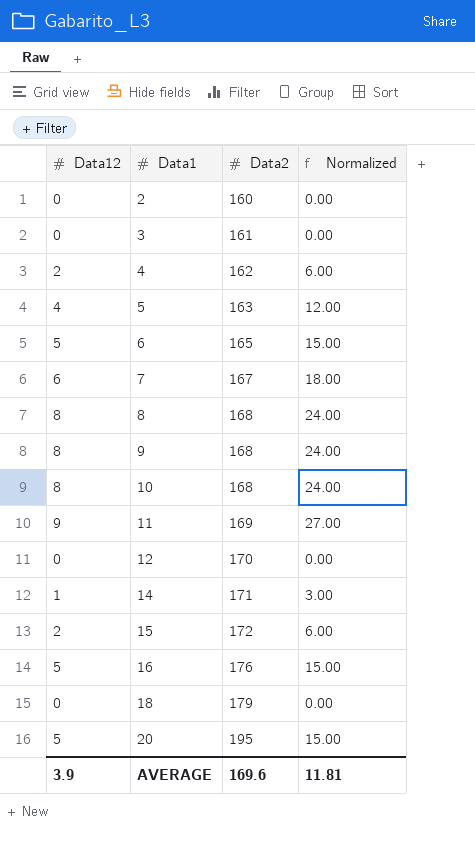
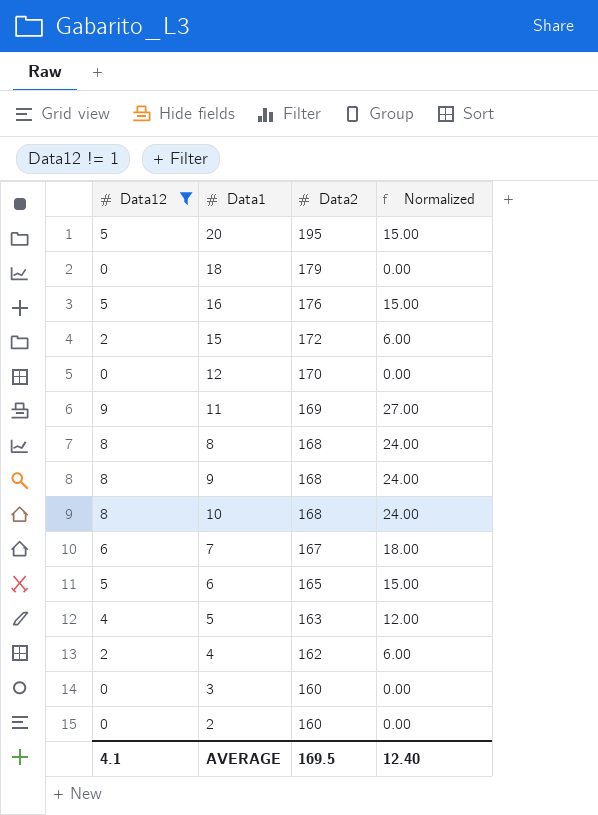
filter: none -> Data12 != 1
row order: Data1 ascending -> Data2 descending
3 | Data2: 161 -> 160
AVERAGE | Data12: 3.9 -> 4.1
AVERAGE | Data2: 169.6 -> 169.5
AVERAGE | Normalized: 11.81 -> 12.40

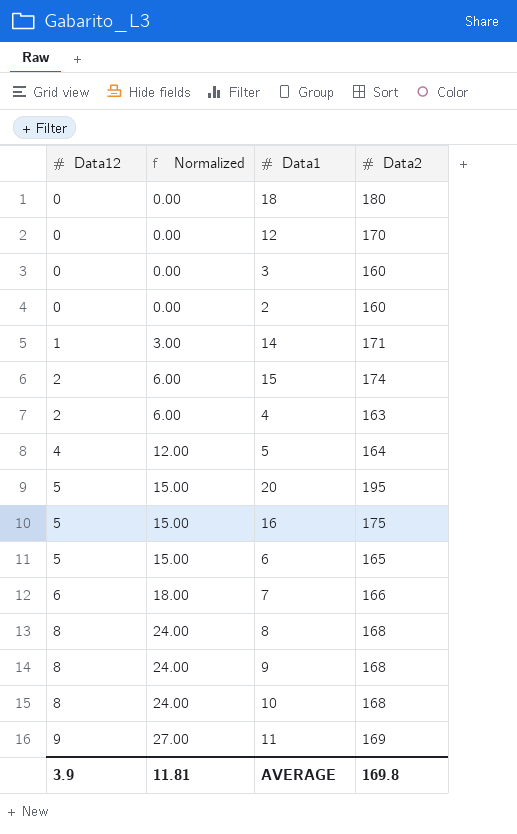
filter: Data12 != 1 -> none
row order: Data2 descending -> Data12 ascending
column Normalized | position: 4 -> 2
18 | Data2: 179 -> 180
15 | Data2: 172 -> 174
4 | Data2: 162 -> 163
5 | Data2: 163 -> 164
16 | Data2: 176 -> 175
7 | Data2: 167 -> 166
AVERAGE | Data12: 4.1 -> 3.9
AVERAGE | Normalized: 12.40 -> 11.81
AVERAGE | Data2: 169.5 -> 169.8

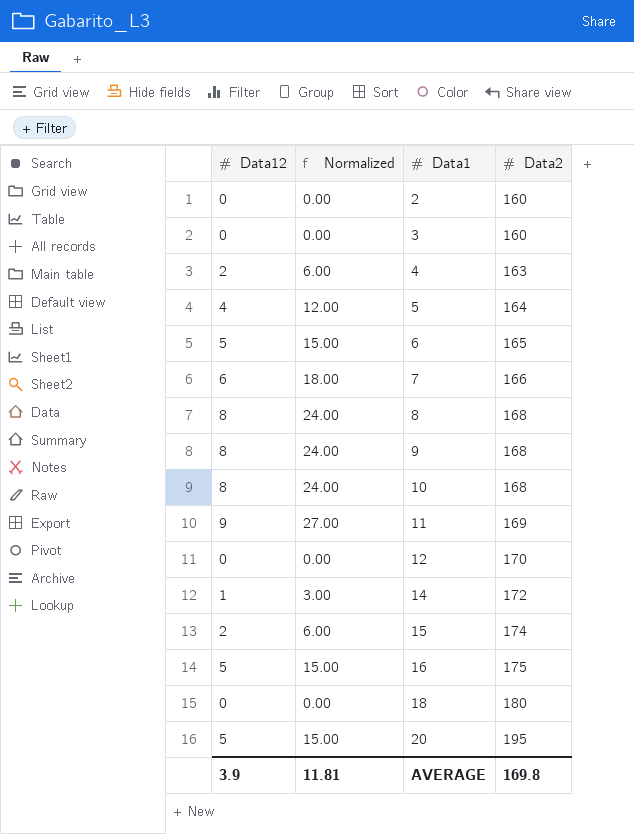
row order: Data12 ascending -> Data1 ascending
14 | Data2: 171 -> 172

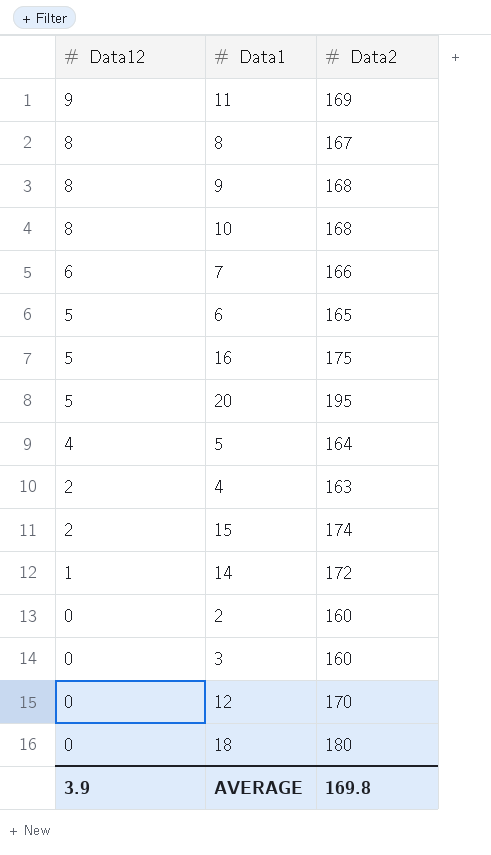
row order: Data1 ascending -> Data12 descending
column Normalized | formula: [Data12] * 3 -> none
8 | Data2: 168 -> 167

